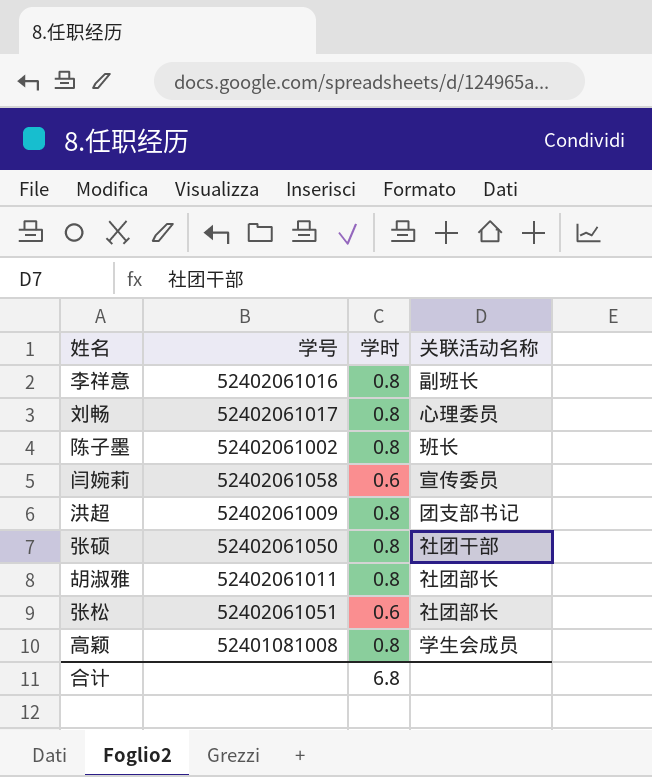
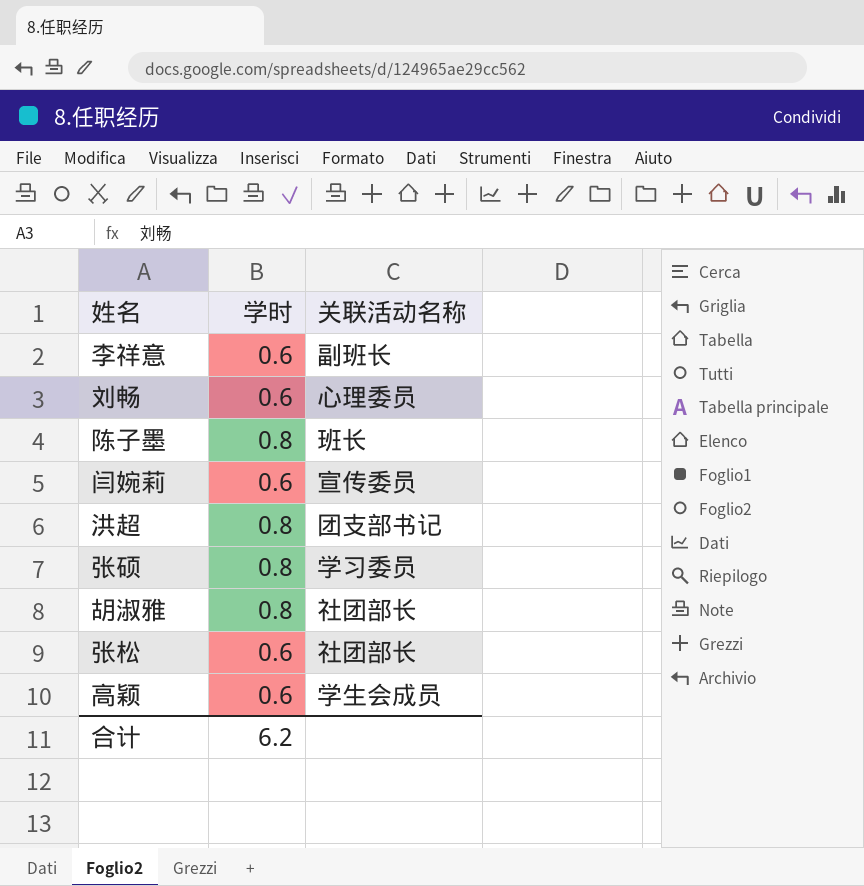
column 学号 | position: 2 -> none
李祥意 | 学时: 0.8 -> 0.6
刘畅 | 学时: 0.8 -> 0.6
张硕 | 关联活动名称: 社团干部 -> 学习委员
高颖 | 学时: 0.8 -> 0.6
合计 | 学时: 6.8 -> 6.2

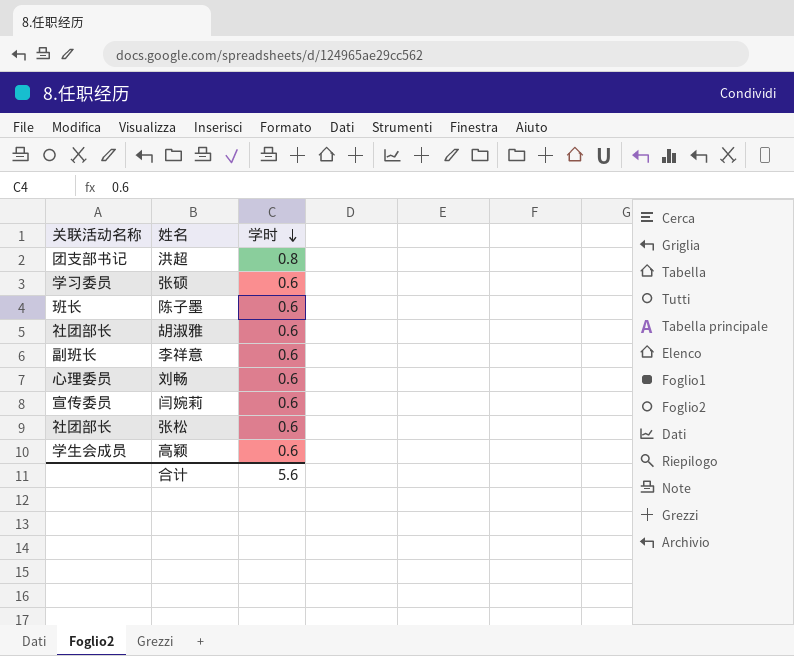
row order: none -> 学时 descending
column 关联活动名称 | position: 3 -> 1
张硕 | 学时: 0.8 -> 0.6
陈子墨 | 学时: 0.8 -> 0.6
胡淑雅 | 学时: 0.8 -> 0.6
合计 | 学时: 6.2 -> 5.6

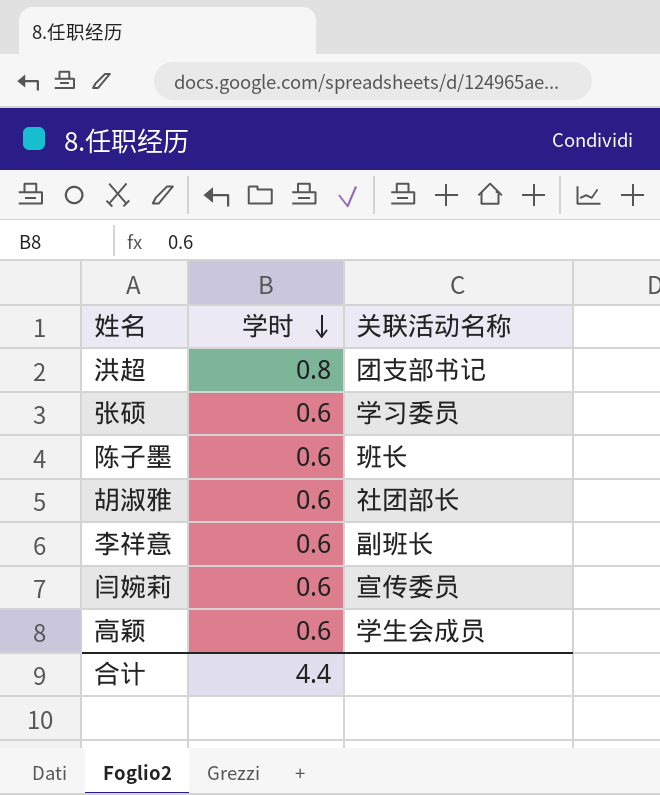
column 关联活动名称 | position: 1 -> 3
row 刘畅: 心理委员 | 0.6 -> none
row 张松: 社团部长 | 0.6 -> none
合计 | 学时: 5.6 -> 4.4

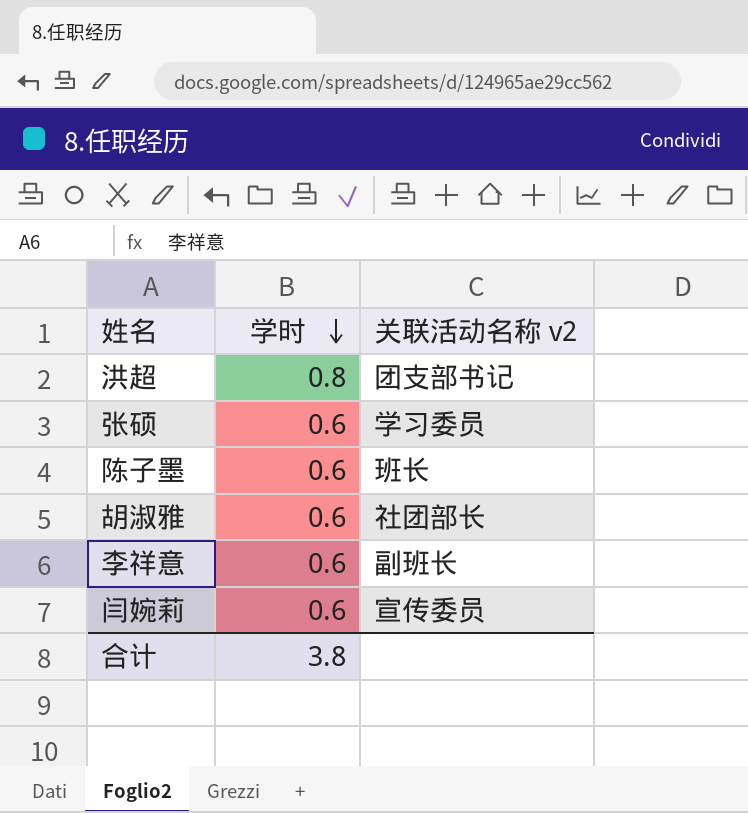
column name: 关联活动名称 -> 关联活动名称 v2
row 高颖: 0.6 | 学生会成员 -> none
合计 | 学时: 4.4 -> 3.8

